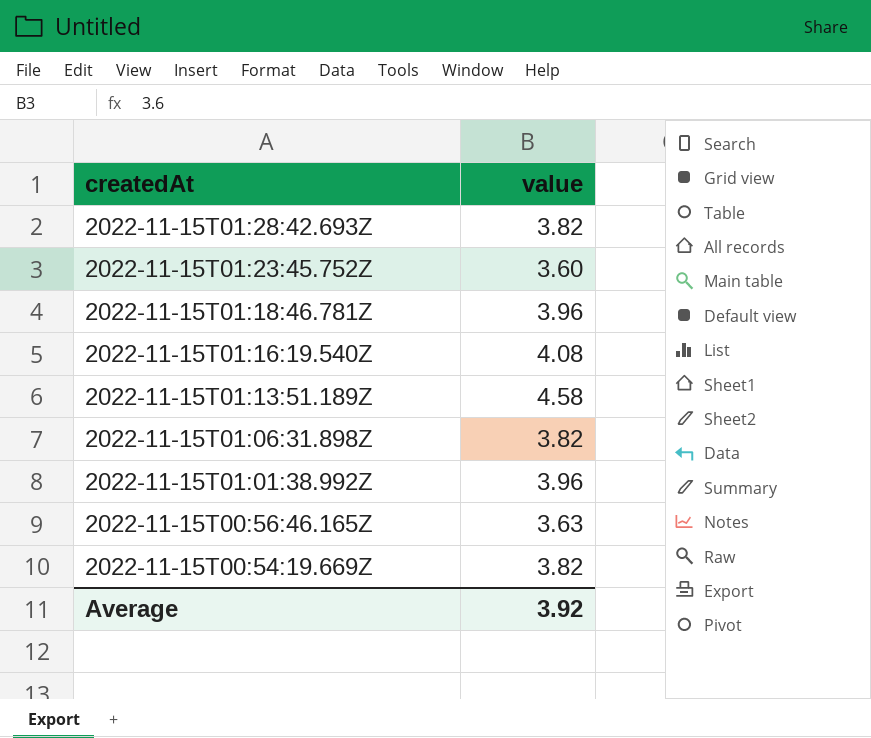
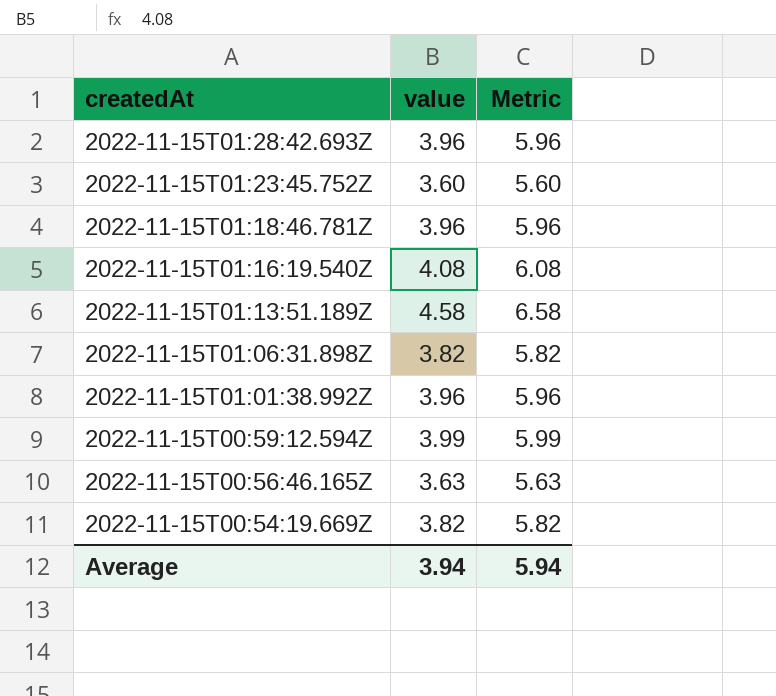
column Metric | formula: none -> [value] + 2
2022-11-15T01:28:42.693Z | value: 3.82 -> 3.96
row 2022-11-15T00:59:12.594Z: none -> 3.99 | 5.99
Average | value: 3.92 -> 3.94

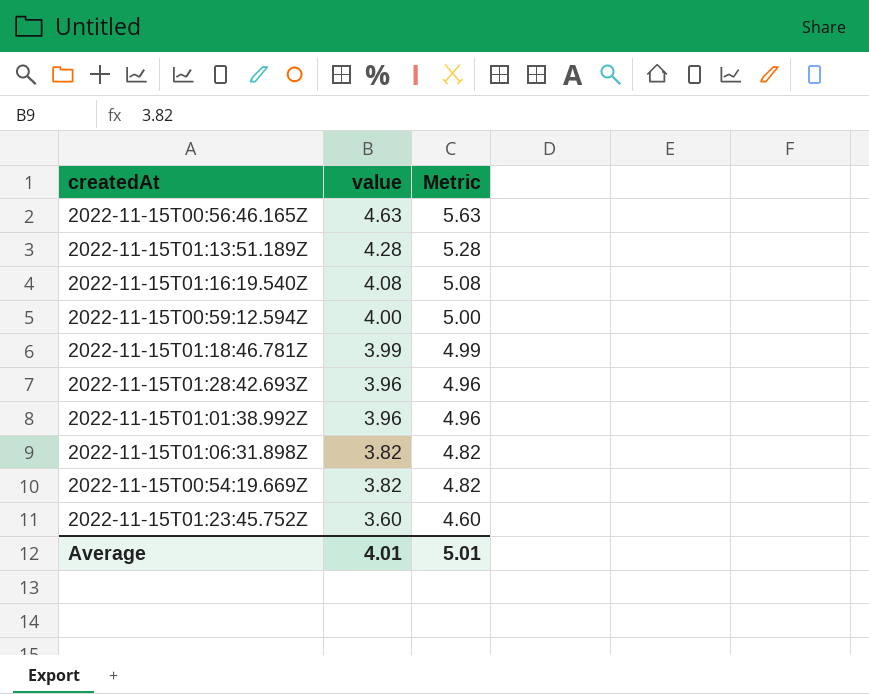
row order: createdAt descending -> value descending
column Metric | formula: [value] + 2 -> [value] + 1
2022-11-15T00:56:46.165Z | value: 3.63 -> 4.63
2022-11-15T01:13:51.189Z | value: 4.58 -> 4.28
2022-11-15T00:59:12.594Z | value: 3.99 -> 4.00
2022-11-15T01:18:46.781Z | value: 3.96 -> 3.99
Average | value: 3.94 -> 4.01
Average | Metric: 5.94 -> 5.01

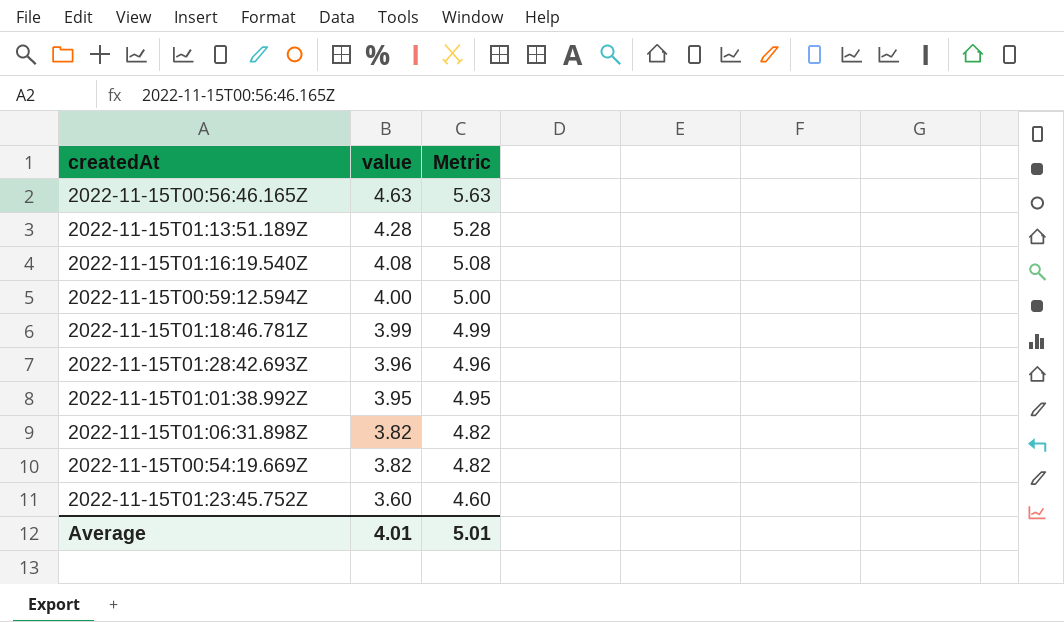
2022-11-15T01:01:38.992Z | value: 3.96 -> 3.95
2022-11-15T01:01:38.992Z | Metric: 4.96 -> 4.95

